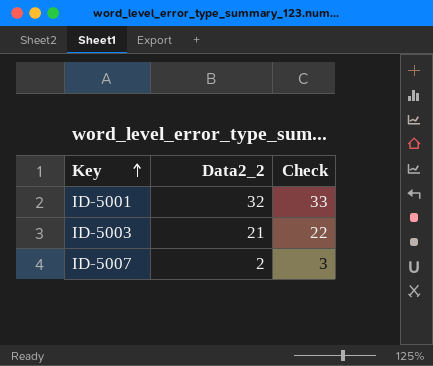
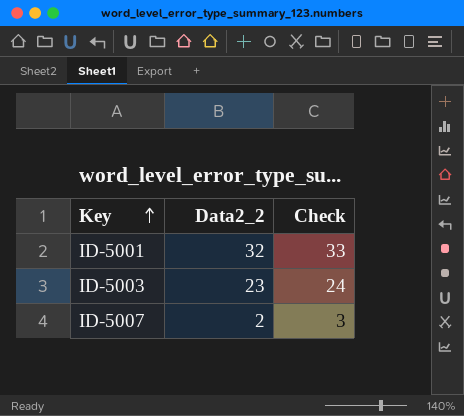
ID-5003 | Data2_2: 21 -> 23
ID-5003 | Check: 22 -> 24

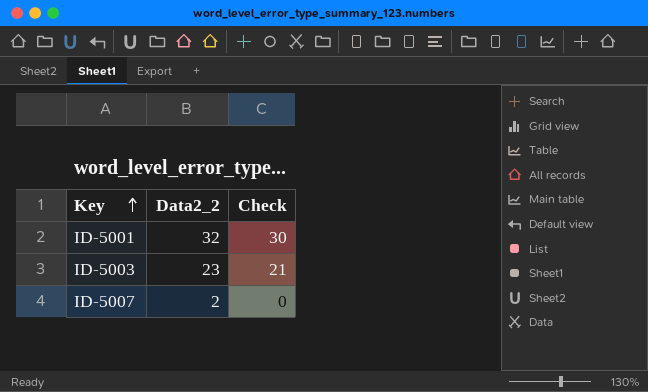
column Check | formula: [Data2_2] + 1 -> [Data2_2] - 2

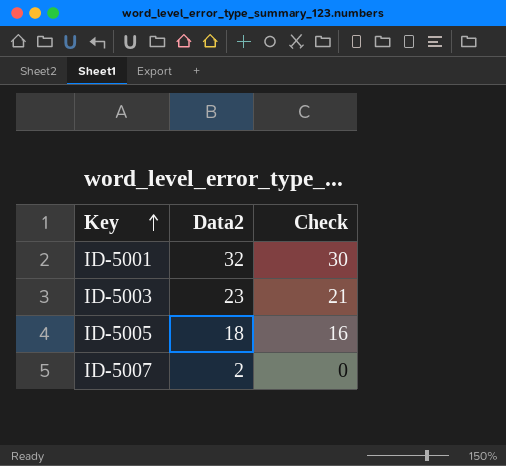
column name: Data2_2 -> Data2
row ID-5005: none -> 18 | 16

